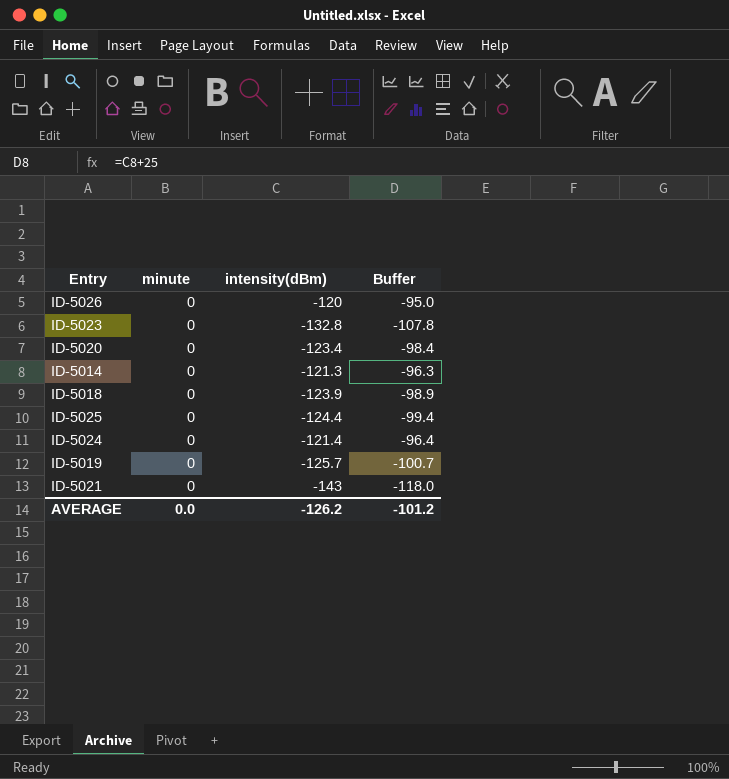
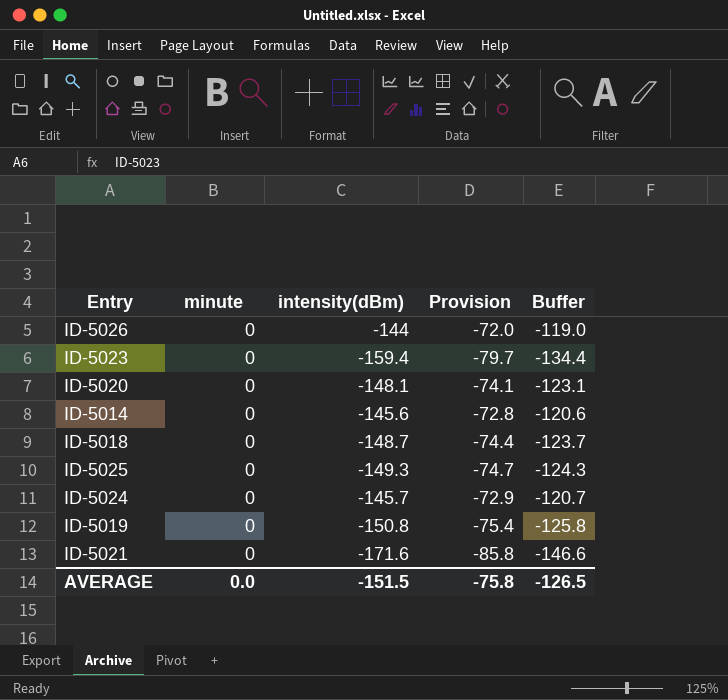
column Provision | formula: none -> [intensity(dBm)] * 0.5
ID-5026 | intensity(dBm): -120 -> -144
ID-5026 | Buffer: -95.0 -> -119.0
ID-5023 | intensity(dBm): -132.8 -> -159.4
ID-5023 | Buffer: -107.8 -> -134.4
ID-5020 | intensity(dBm): -123.4 -> -148.1
ID-5020 | Buffer: -98.4 -> -123.1
ID-5014 | intensity(dBm): -121.3 -> -145.6
ID-5014 | Buffer: -96.3 -> -120.6
ID-5018 | intensity(dBm): -123.9 -> -148.7
ID-5018 | Buffer: -98.9 -> -123.7
ID-5025 | intensity(dBm): -124.4 -> -149.3
ID-5025 | Buffer: -99.4 -> -124.3
ID-5024 | intensity(dBm): -121.4 -> -145.7
ID-5024 | Buffer: -96.4 -> -120.7
ID-5019 | intensity(dBm): -125.7 -> -150.8
ID-5019 | Buffer: -100.7 -> -125.8
ID-5021 | intensity(dBm): -143 -> -171.6
ID-5021 | Buffer: -118.0 -> -146.6
AVERAGE | intensity(dBm): -126.2 -> -151.5
AVERAGE | Buffer: -101.2 -> -126.5

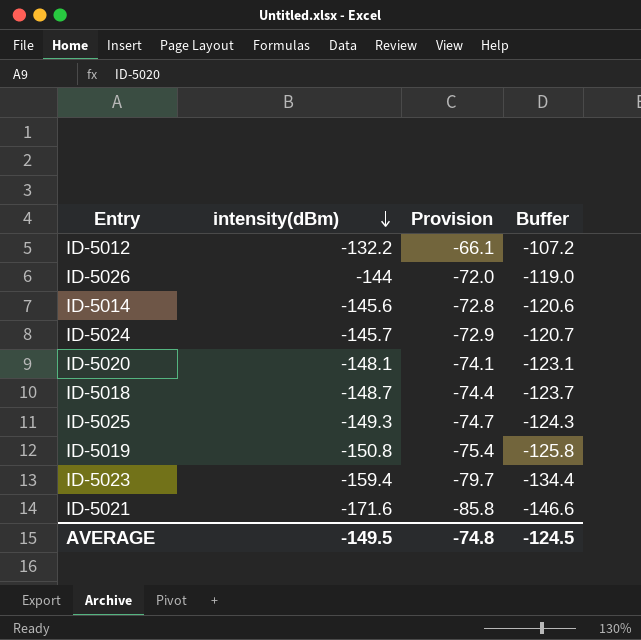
row order: none -> intensity(dBm) descending
column minute | position: 2 -> none
row ID-5012: none -> -132.2 | -66.1 | -107.2
AVERAGE | intensity(dBm): -151.5 -> -149.5
AVERAGE | Provision: -75.8 -> -74.8
AVERAGE | Buffer: -126.5 -> -124.5

